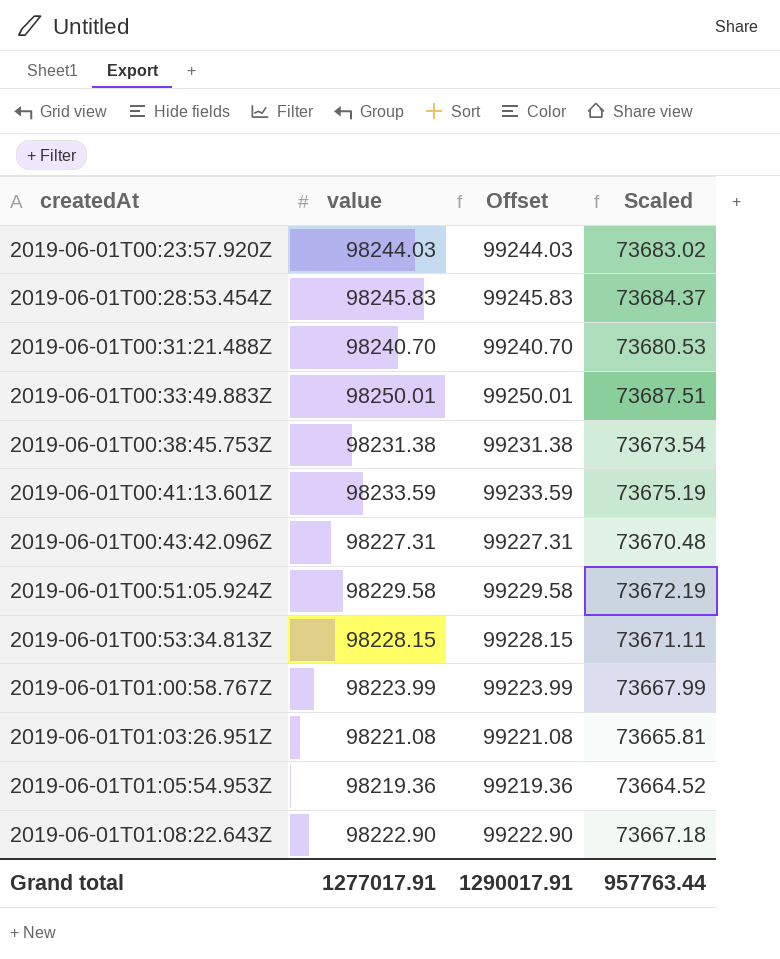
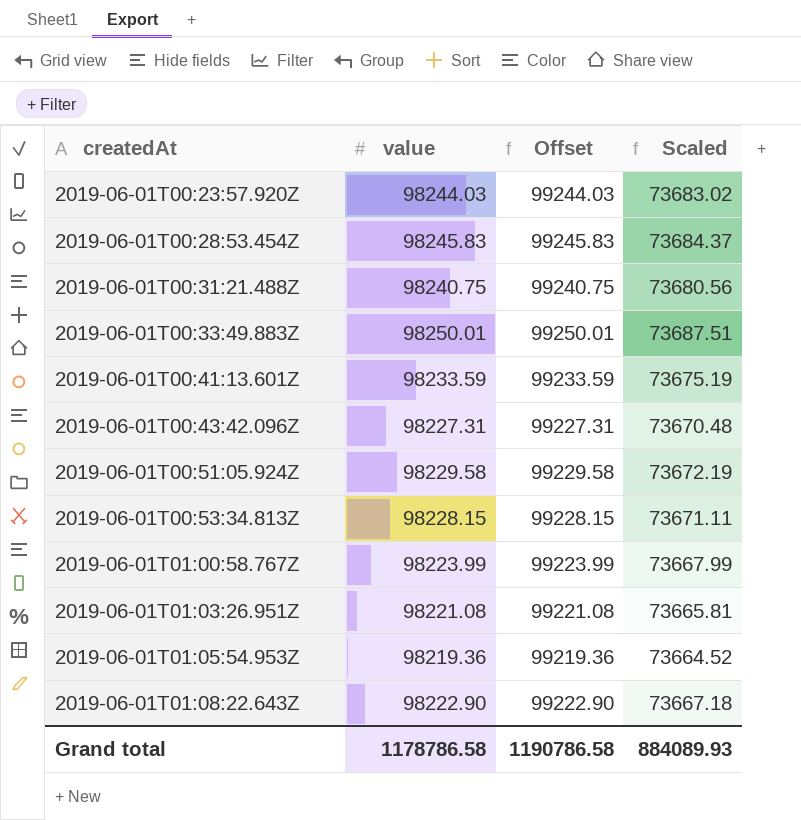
row 2019-06-01T00:38:45.753Z: 98231.38 | 99231.38 | 73673.54 -> none
2019-06-01T00:31:21.488Z | value: 98240.70 -> 98240.75
2019-06-01T00:31:21.488Z | Offset: 99240.70 -> 99240.75
2019-06-01T00:31:21.488Z | Scaled: 73680.53 -> 73680.56
Grand total | value: 1277017.91 -> 1178786.58
Grand total | Offset: 1290017.91 -> 1190786.58
Grand total | Scaled: 957763.44 -> 884089.93

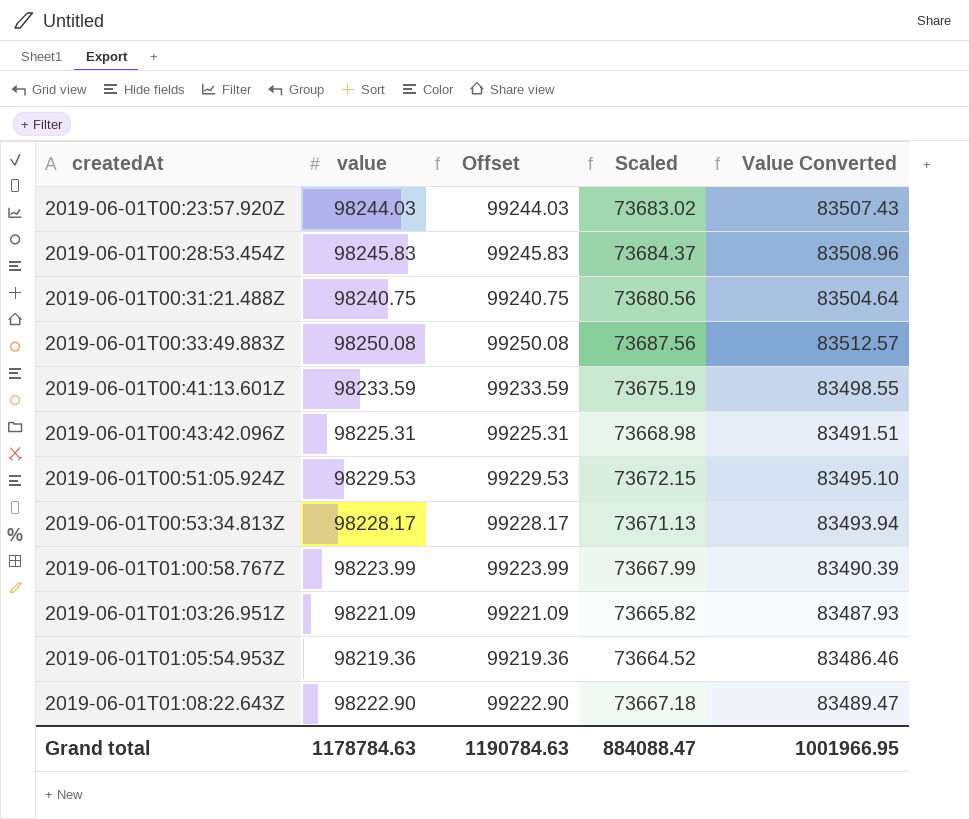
column Value Converted | formula: none -> [value] * 0.85
2019-06-01T00:33:49.883Z | value: 98250.01 -> 98250.08
2019-06-01T00:33:49.883Z | Offset: 99250.01 -> 99250.08
2019-06-01T00:33:49.883Z | Scaled: 73687.51 -> 73687.56
2019-06-01T00:43:42.096Z | value: 98227.31 -> 98225.31
2019-06-01T00:43:42.096Z | Offset: 99227.31 -> 99225.31
2019-06-01T00:43:42.096Z | Scaled: 73670.48 -> 73668.98
2019-06-01T00:51:05.924Z | value: 98229.58 -> 98229.53
2019-06-01T00:51:05.924Z | Offset: 99229.58 -> 99229.53
2019-06-01T00:51:05.924Z | Scaled: 73672.19 -> 73672.15
2019-06-01T00:53:34.813Z | value: 98228.15 -> 98228.17
2019-06-01T00:53:34.813Z | Offset: 99228.15 -> 99228.17
2019-06-01T00:53:34.813Z | Scaled: 73671.11 -> 73671.13
2019-06-01T01:03:26.951Z | value: 98221.08 -> 98221.09
2019-06-01T01:03:26.951Z | Offset: 99221.08 -> 99221.09
2019-06-01T01:03:26.951Z | Scaled: 73665.81 -> 73665.82
Grand total | value: 1178786.58 -> 1178784.63
Grand total | Offset: 1190786.58 -> 1190784.63
Grand total | Scaled: 884089.93 -> 884088.47

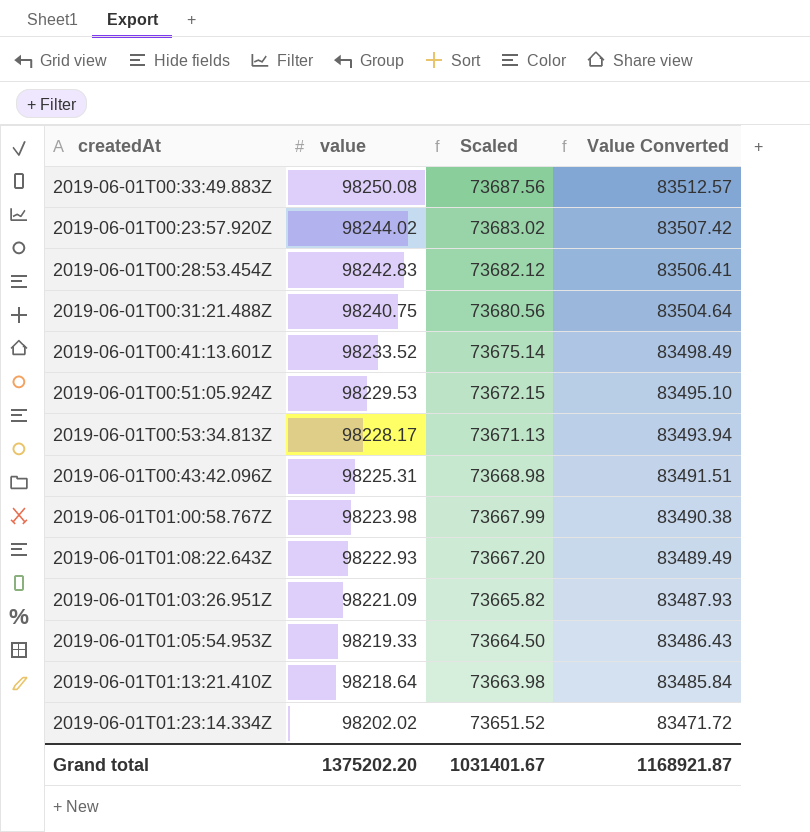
row order: createdAt ascending -> value descending
column Offset | formula: [value] + 1000 -> none
2019-06-01T00:23:57.920Z | value: 98244.03 -> 98244.02
2019-06-01T00:23:57.920Z | Value Converted: 83507.43 -> 83507.42
2019-06-01T00:28:53.454Z | value: 98245.83 -> 98242.83
2019-06-01T00:28:53.454Z | Scaled: 73684.37 -> 73682.12
2019-06-01T00:28:53.454Z | Value Converted: 83508.96 -> 83506.41
2019-06-01T00:41:13.601Z | value: 98233.59 -> 98233.52
2019-06-01T00:41:13.601Z | Scaled: 73675.19 -> 73675.14
2019-06-01T00:41:13.601Z | Value Converted: 83498.55 -> 83498.49
2019-06-01T01:00:58.767Z | value: 98223.99 -> 98223.98
2019-06-01T01:00:58.767Z | Value Converted: 83490.39 -> 83490.38
2019-06-01T01:08:22.643Z | value: 98222.90 -> 98222.93
2019-06-01T01:08:22.643Z | Scaled: 73667.18 -> 73667.20
2019-06-01T01:08:22.643Z | Value Converted: 83489.47 -> 83489.49
2019-06-01T01:05:54.953Z | value: 98219.36 -> 98219.33
2019-06-01T01:05:54.953Z | Scaled: 73664.52 -> 73664.50
2019-06-01T01:05:54.953Z | Value Converted: 83486.46 -> 83486.43
row 2019-06-01T01:13:21.410Z: none -> 98218.64 | 73663.98 | 83485.84
row 2019-06-01T01:23:14.334Z: none -> 98202.02 | 73651.52 | 83471.72
Grand total | value: 1178784.63 -> 1375202.20
Grand total | Scaled: 884088.47 -> 1031401.67
Grand total | Value Converted: 1001966.95 -> 1168921.87

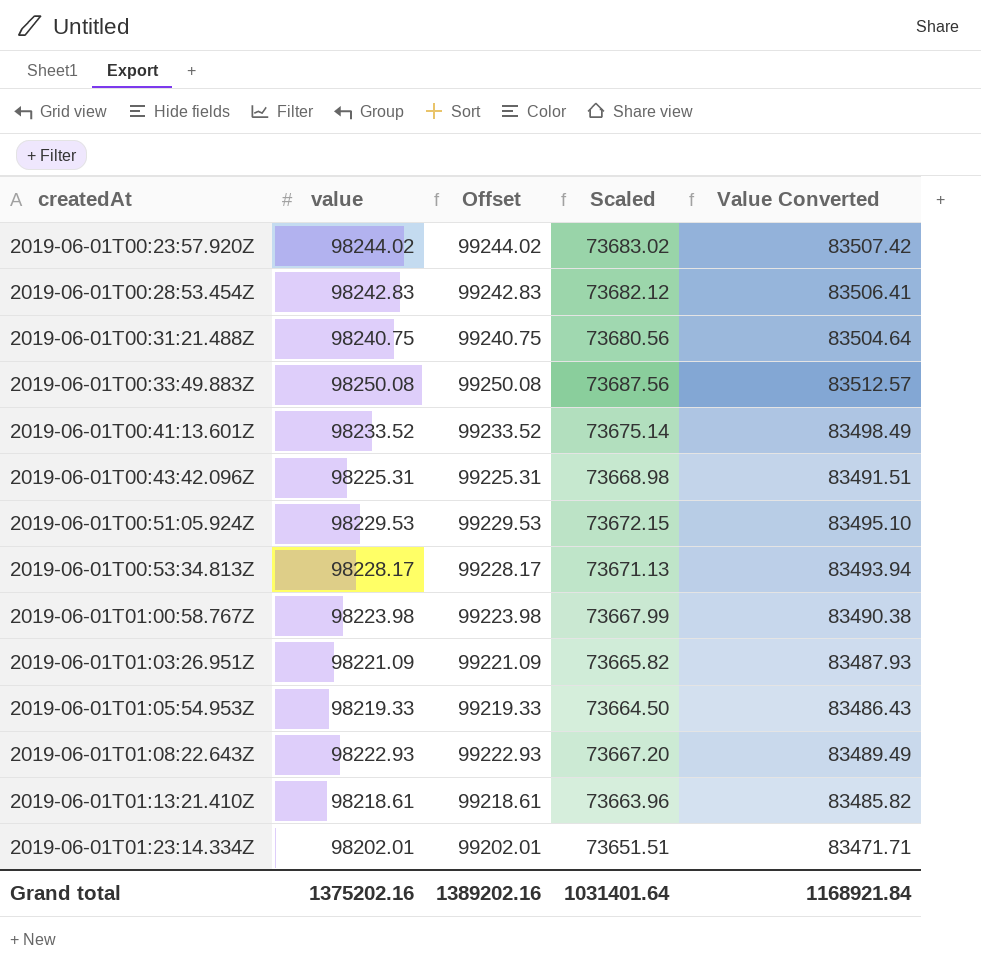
row order: value descending -> createdAt ascending
column Offset | formula: none -> [value] + 1000
2019-06-01T01:13:21.410Z | value: 98218.64 -> 98218.61
2019-06-01T01:13:21.410Z | Scaled: 73663.98 -> 73663.96
2019-06-01T01:13:21.410Z | Value Converted: 83485.84 -> 83485.82
2019-06-01T01:23:14.334Z | value: 98202.02 -> 98202.01
2019-06-01T01:23:14.334Z | Scaled: 73651.52 -> 73651.51
2019-06-01T01:23:14.334Z | Value Converted: 83471.72 -> 83471.71
Grand total | value: 1375202.20 -> 1375202.16
Grand total | Scaled: 1031401.67 -> 1031401.64
Grand total | Value Converted: 1168921.87 -> 1168921.84

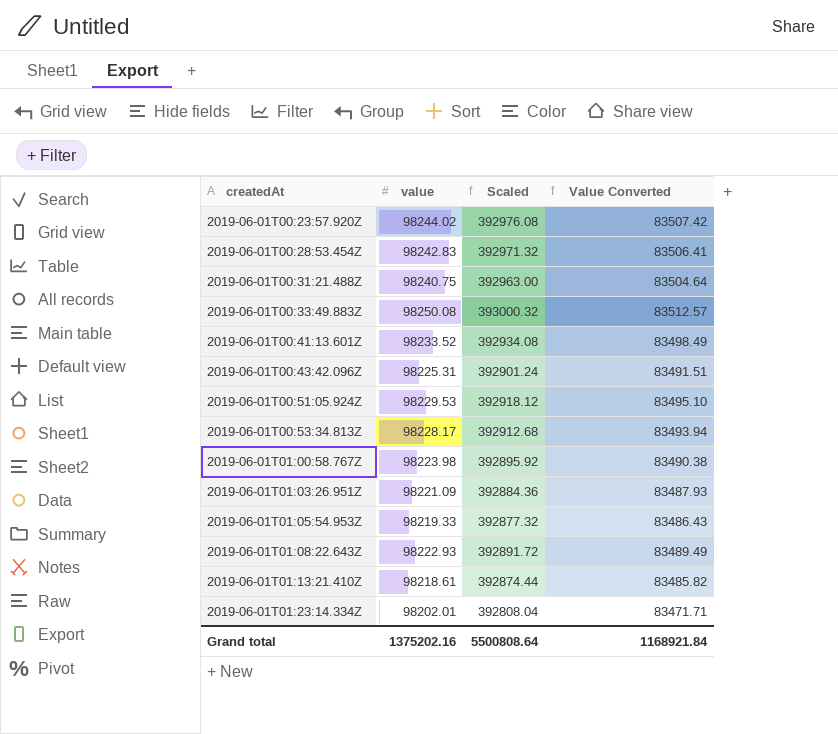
column Offset | formula: [value] + 1000 -> none
column Scaled | formula: [value] * 0.75 -> [value] * 4
Grand total | Scaled: 1031401.64 -> 5500808.64

